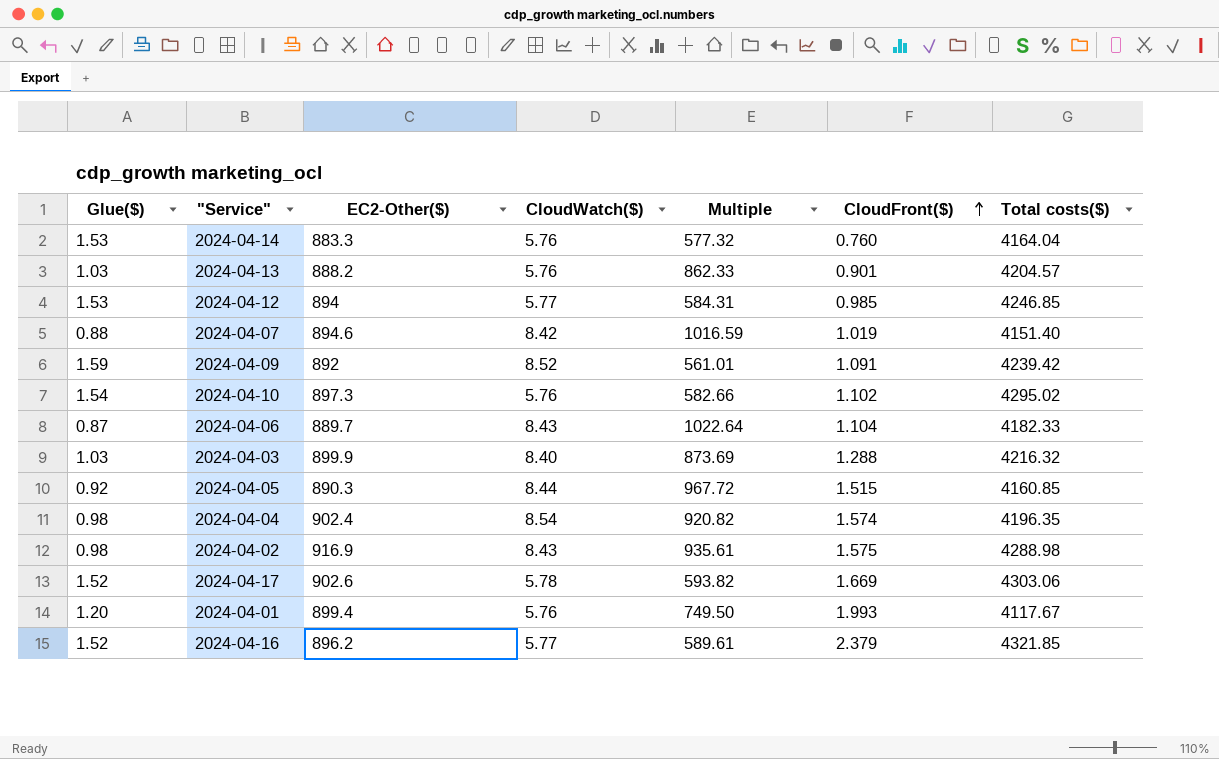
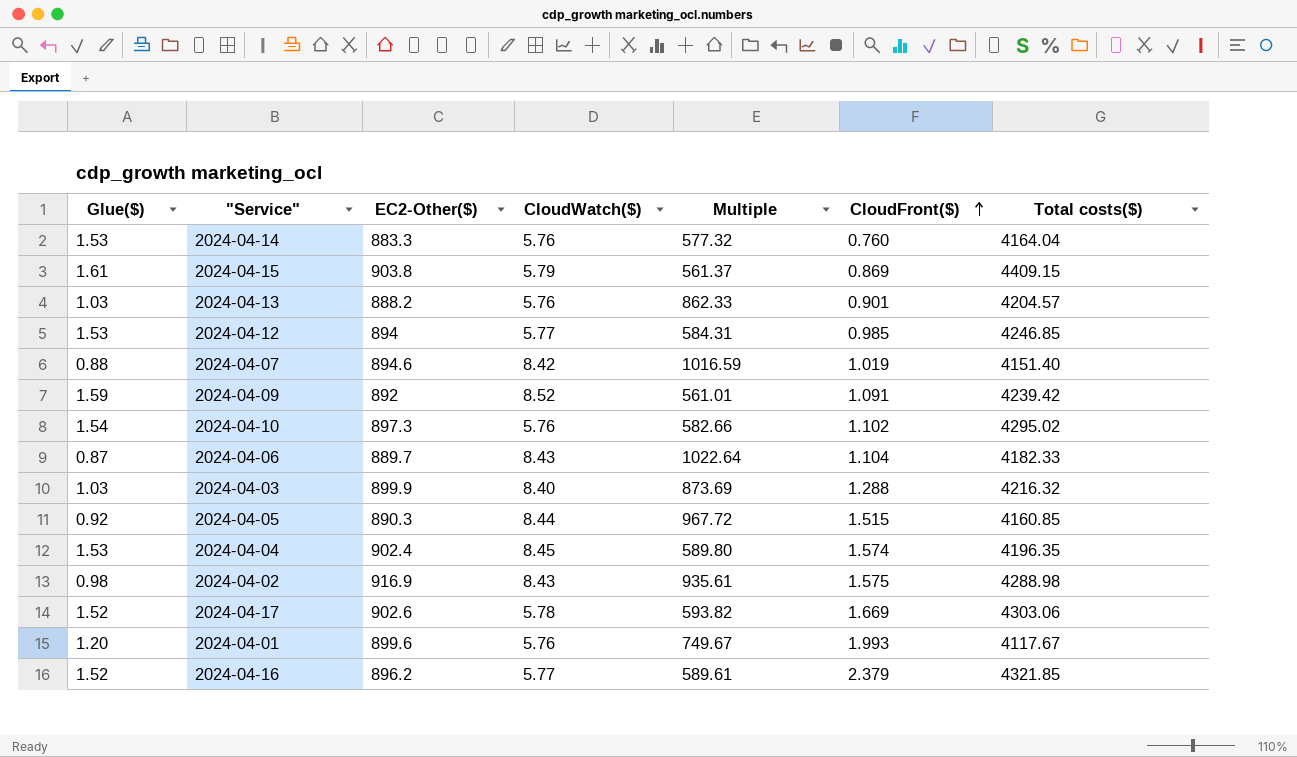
row 2024-04-15: none -> 1.61 | 903.8 | 5.79 | 561.37 | 0.869 | 4409.15
2024-04-04 | Glue($): 0.98 -> 1.53
2024-04-04 | CloudWatch($): 8.54 -> 8.45
2024-04-04 | Multiple: 920.82 -> 589.80
2024-04-01 | EC2-Other($): 899.4 -> 899.6
2024-04-01 | Multiple: 749.50 -> 749.67

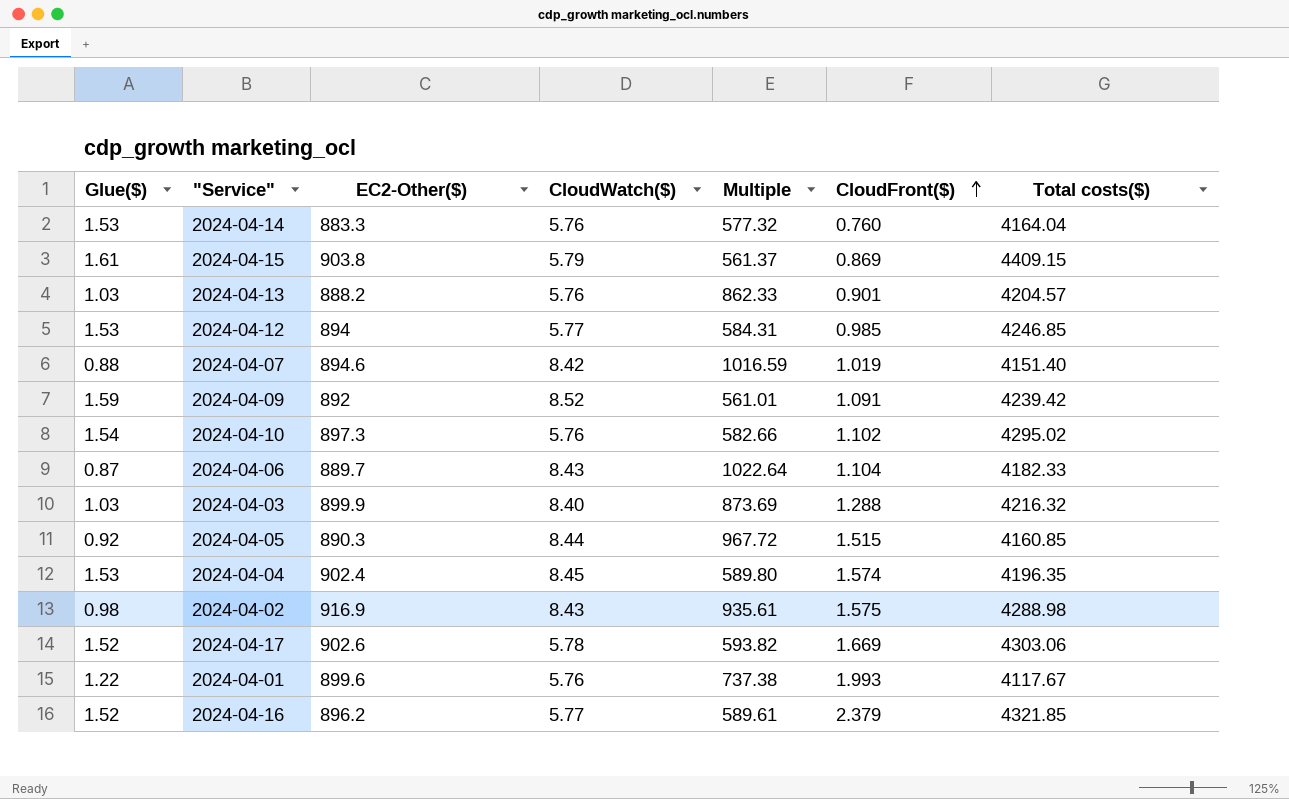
2024-04-01 | Glue($): 1.20 -> 1.22
2024-04-01 | Multiple: 749.67 -> 737.38

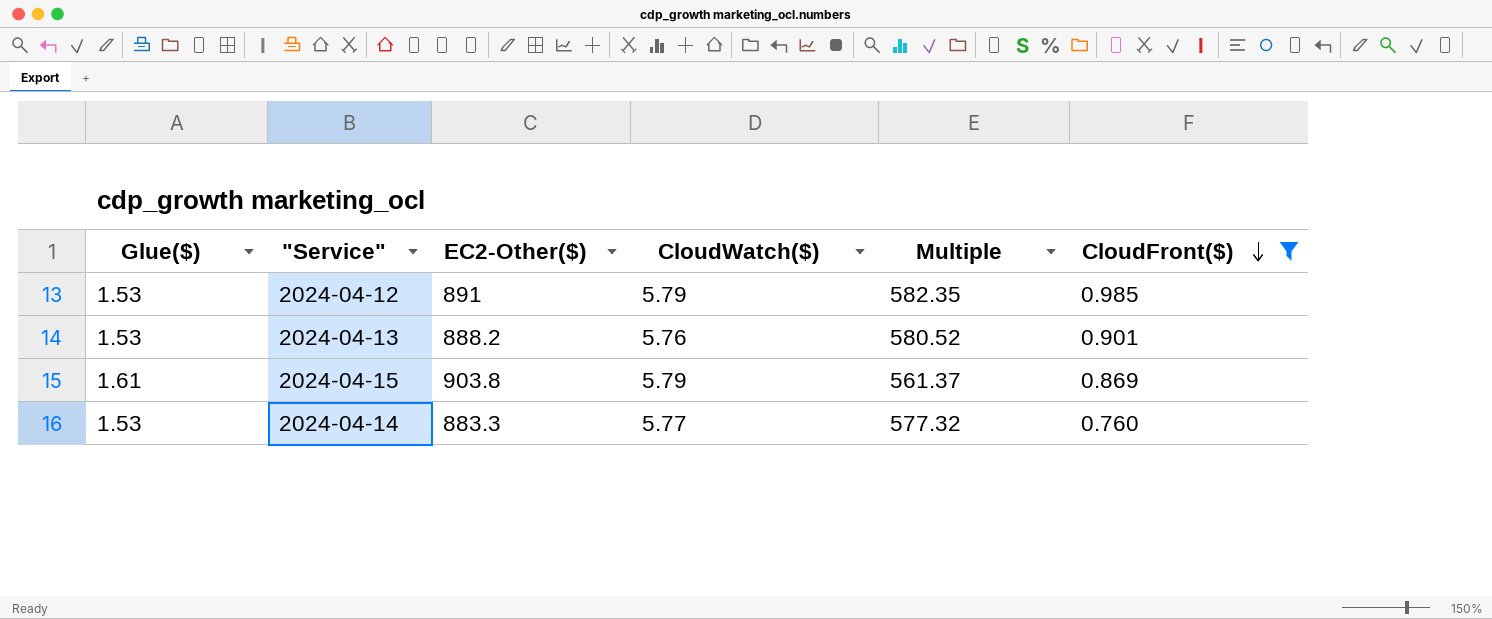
filter: none -> CloudFront($) <= 0.985
row order: CloudFront($) ascending -> CloudFront($) descending
column Total costs($) | position: 7 -> none
2024-04-12 | EC2-Other($): 894 -> 891
2024-04-12 | CloudWatch($): 5.77 -> 5.79
2024-04-12 | Multiple: 584.31 -> 582.35
2024-04-13 | Glue($): 1.03 -> 1.53
2024-04-13 | Multiple: 862.33 -> 580.52
2024-04-14 | CloudWatch($): 5.76 -> 5.77

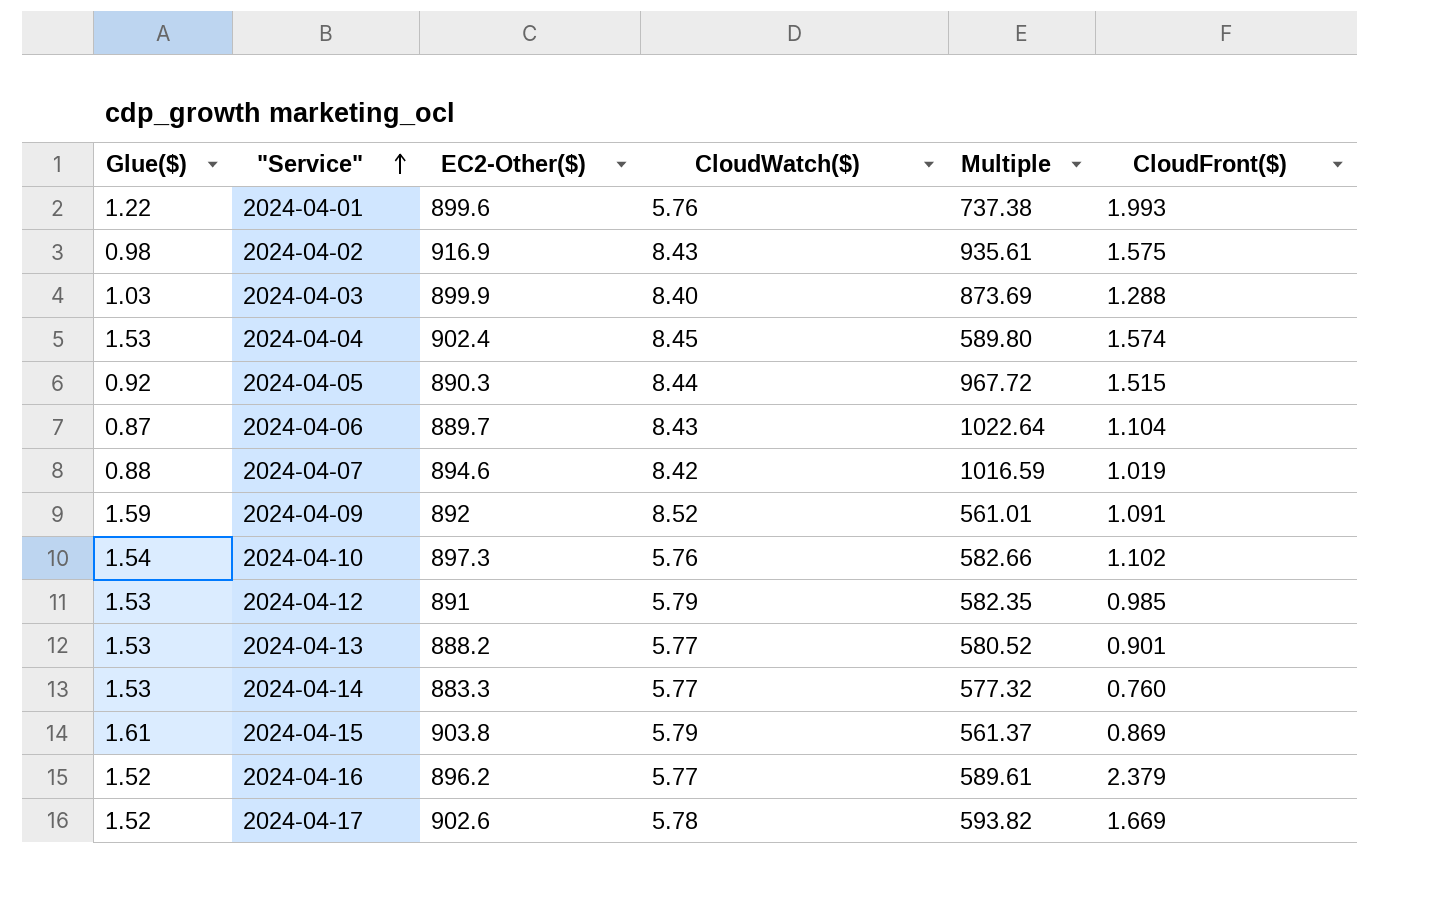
filter: CloudFront($) <= 0.985 -> none
row order: CloudFront($) descending -> "Service" ascending
2024-04-13 | CloudWatch($): 5.76 -> 5.77

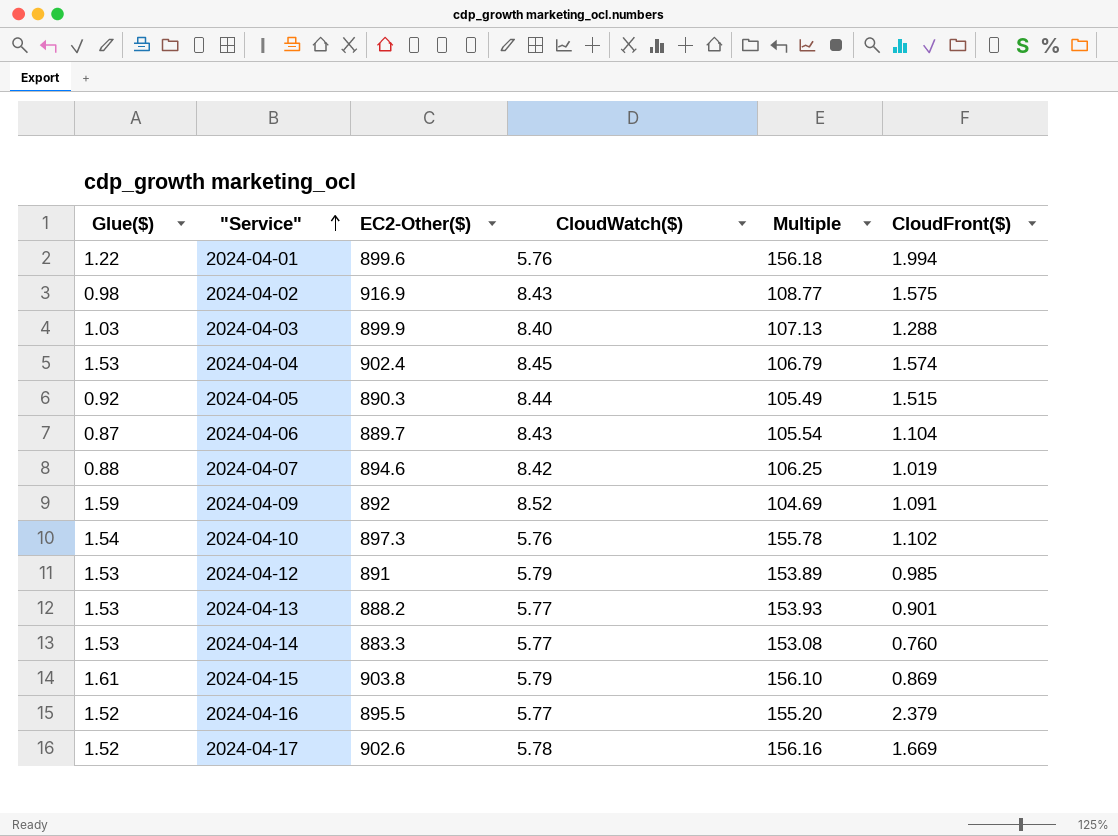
column Multiple | formula: [EC2-Other($)] / [Glue($)] -> [EC2-Other($)] / [CloudWatch($)]
2024-04-01 | CloudFront($): 1.993 -> 1.994
2024-04-16 | EC2-Other($): 896.2 -> 895.5

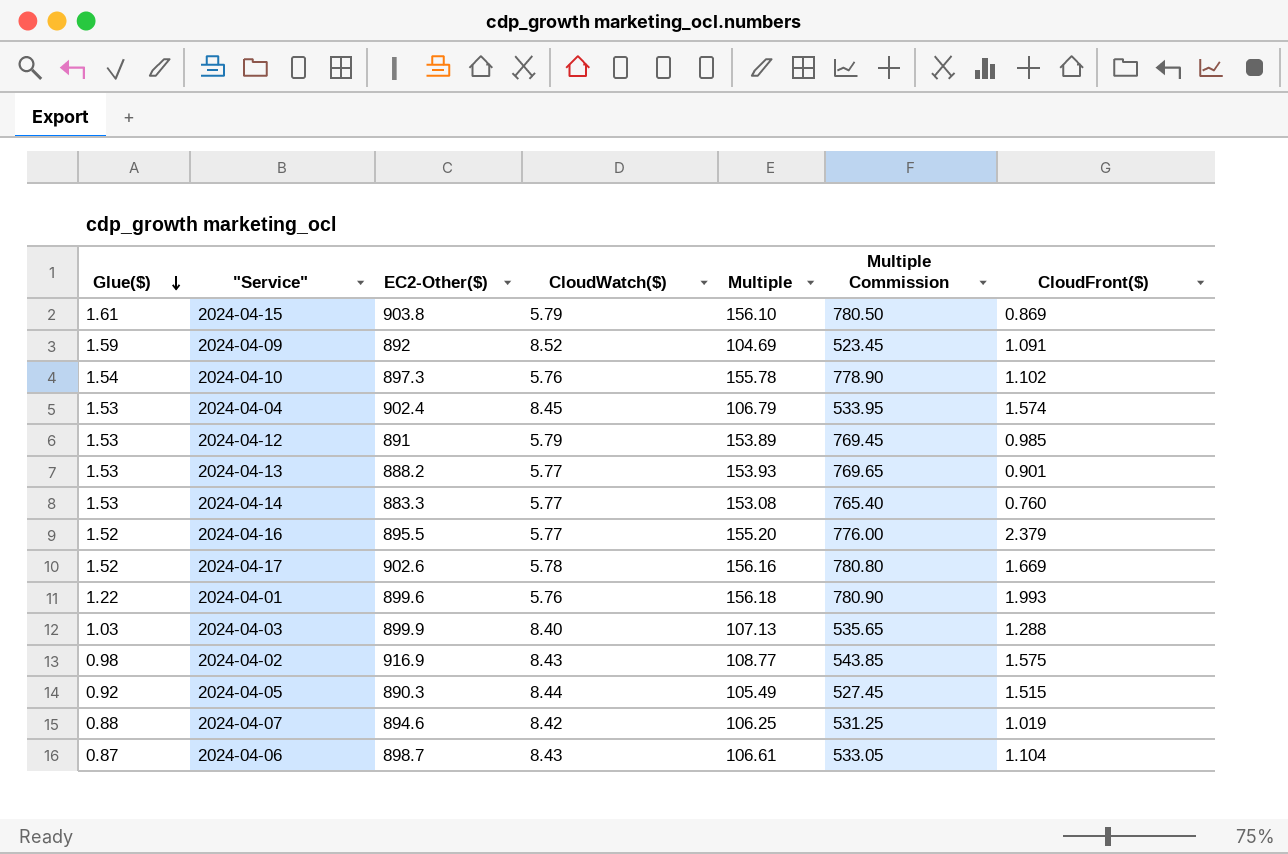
row order: "Service" ascending -> Glue($) descending
column Multiple Commission | formula: none -> [Multiple] * 5
2024-04-01 | CloudFront($): 1.994 -> 1.993
2024-04-06 | EC2-Other($): 889.7 -> 898.7
2024-04-06 | Multiple: 105.54 -> 106.61

